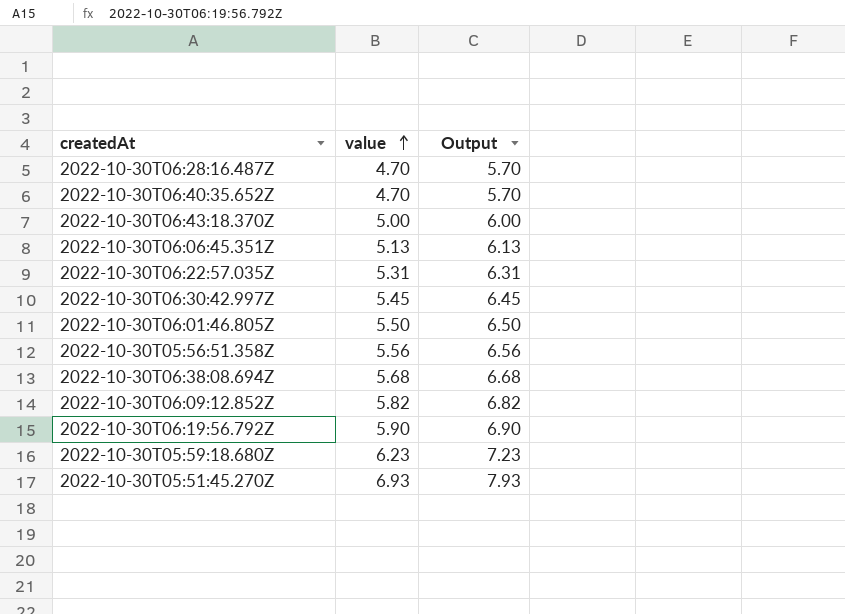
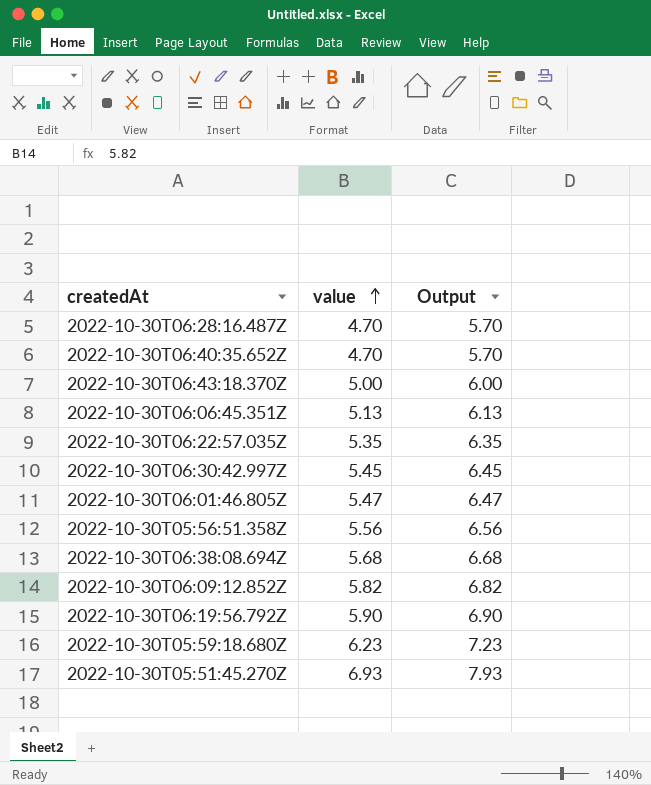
2022-10-30T06:22:57.035Z | value: 5.31 -> 5.35
2022-10-30T06:22:57.035Z | Output: 6.31 -> 6.35
2022-10-30T06:01:46.805Z | value: 5.50 -> 5.47
2022-10-30T06:01:46.805Z | Output: 6.50 -> 6.47

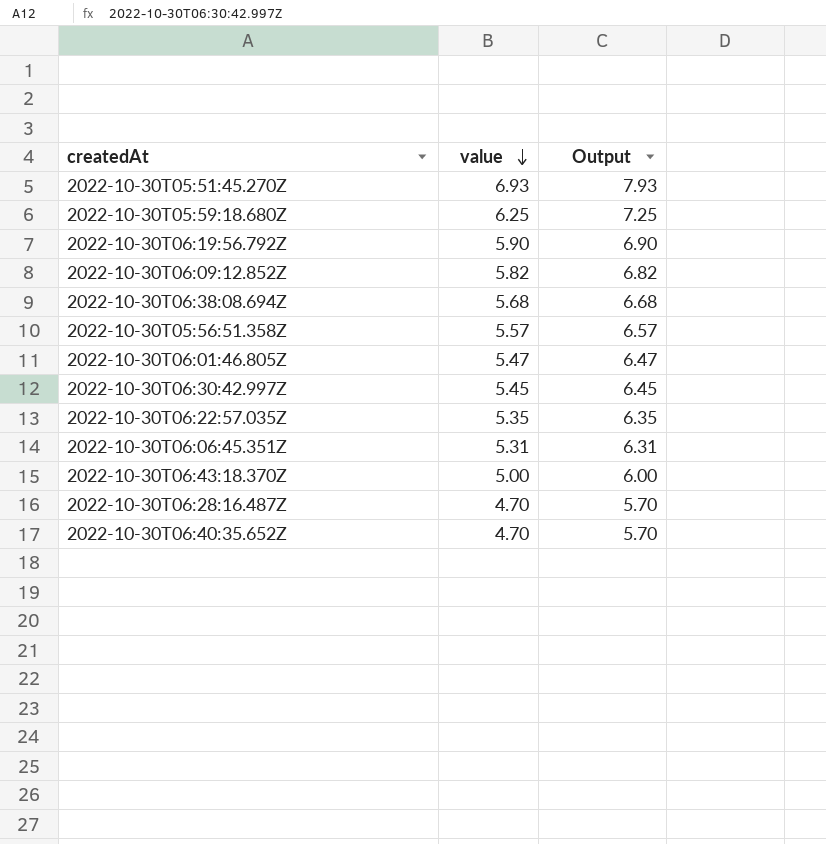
row order: value ascending -> value descending
2022-10-30T05:59:18.680Z | value: 6.23 -> 6.25
2022-10-30T05:59:18.680Z | Output: 7.23 -> 7.25
2022-10-30T05:56:51.358Z | value: 5.56 -> 5.57
2022-10-30T05:56:51.358Z | Output: 6.56 -> 6.57
2022-10-30T06:06:45.351Z | value: 5.13 -> 5.31
2022-10-30T06:06:45.351Z | Output: 6.13 -> 6.31

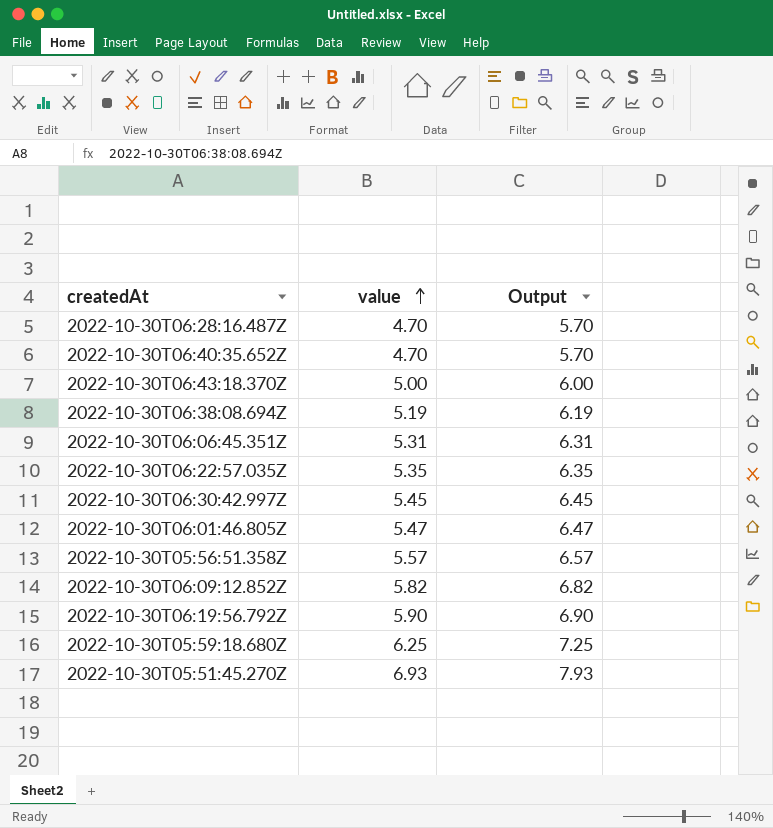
row order: value descending -> value ascending
2022-10-30T06:38:08.694Z | value: 5.68 -> 5.19
2022-10-30T06:38:08.694Z | Output: 6.68 -> 6.19

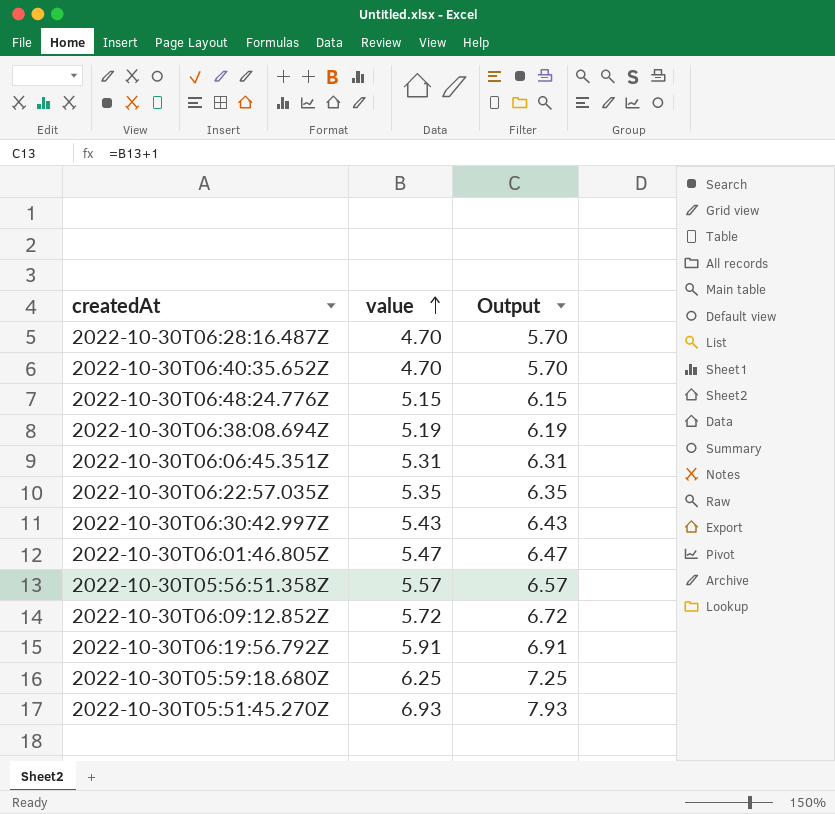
row 2022-10-30T06:43:18.370Z: 5.00 | 6.00 -> none
row 2022-10-30T06:48:24.776Z: none -> 5.15 | 6.15
2022-10-30T06:30:42.997Z | value: 5.45 -> 5.43
2022-10-30T06:30:42.997Z | Output: 6.45 -> 6.43
2022-10-30T06:09:12.852Z | value: 5.82 -> 5.72
2022-10-30T06:09:12.852Z | Output: 6.82 -> 6.72
2022-10-30T06:19:56.792Z | value: 5.90 -> 5.91
2022-10-30T06:19:56.792Z | Output: 6.90 -> 6.91

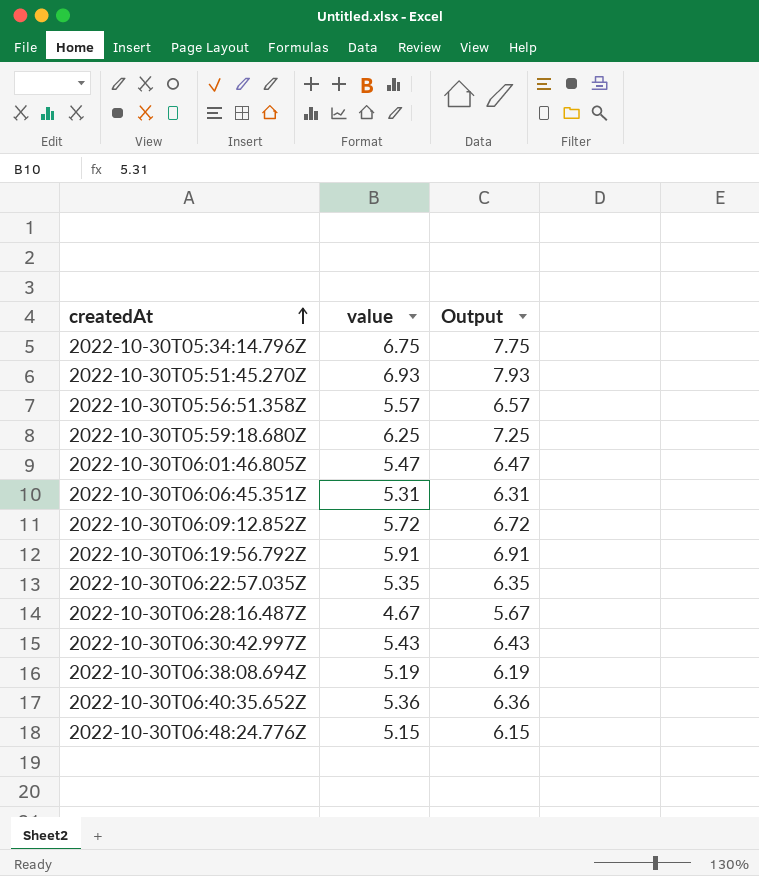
row order: value ascending -> createdAt ascending
row 2022-10-30T05:34:14.796Z: none -> 6.75 | 7.75
2022-10-30T06:28:16.487Z | value: 4.70 -> 4.67
2022-10-30T06:28:16.487Z | Output: 5.70 -> 5.67
2022-10-30T06:40:35.652Z | value: 4.70 -> 5.36
2022-10-30T06:40:35.652Z | Output: 5.70 -> 6.36

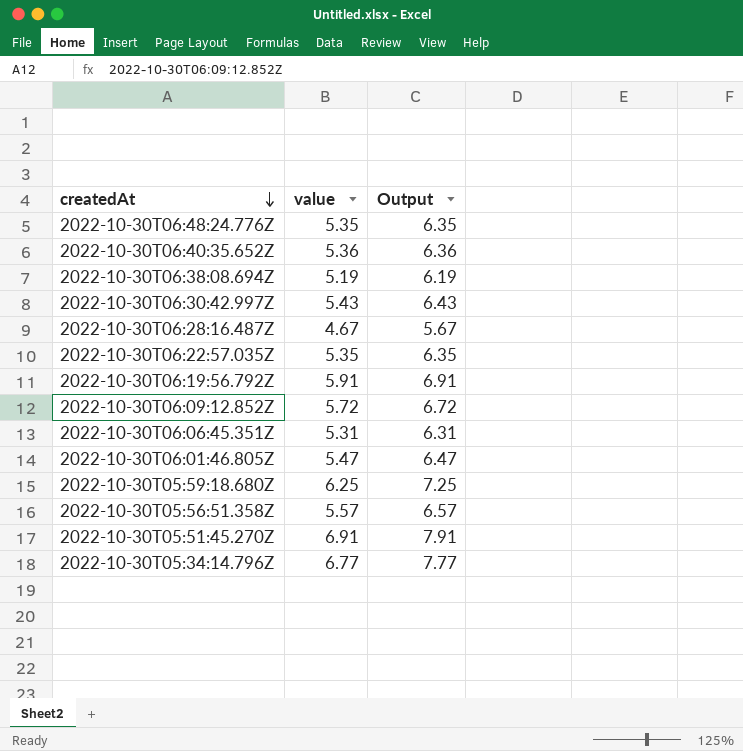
row order: createdAt ascending -> createdAt descending
2022-10-30T06:48:24.776Z | value: 5.15 -> 5.35
2022-10-30T06:48:24.776Z | Output: 6.15 -> 6.35
2022-10-30T05:51:45.270Z | value: 6.93 -> 6.91
2022-10-30T05:51:45.270Z | Output: 7.93 -> 7.91
2022-10-30T05:34:14.796Z | value: 6.75 -> 6.77
2022-10-30T05:34:14.796Z | Output: 7.75 -> 7.77

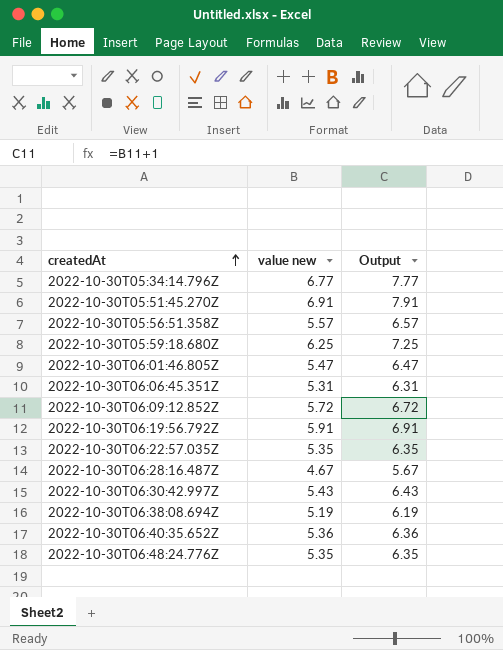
row order: createdAt descending -> createdAt ascending
column name: value -> value new

